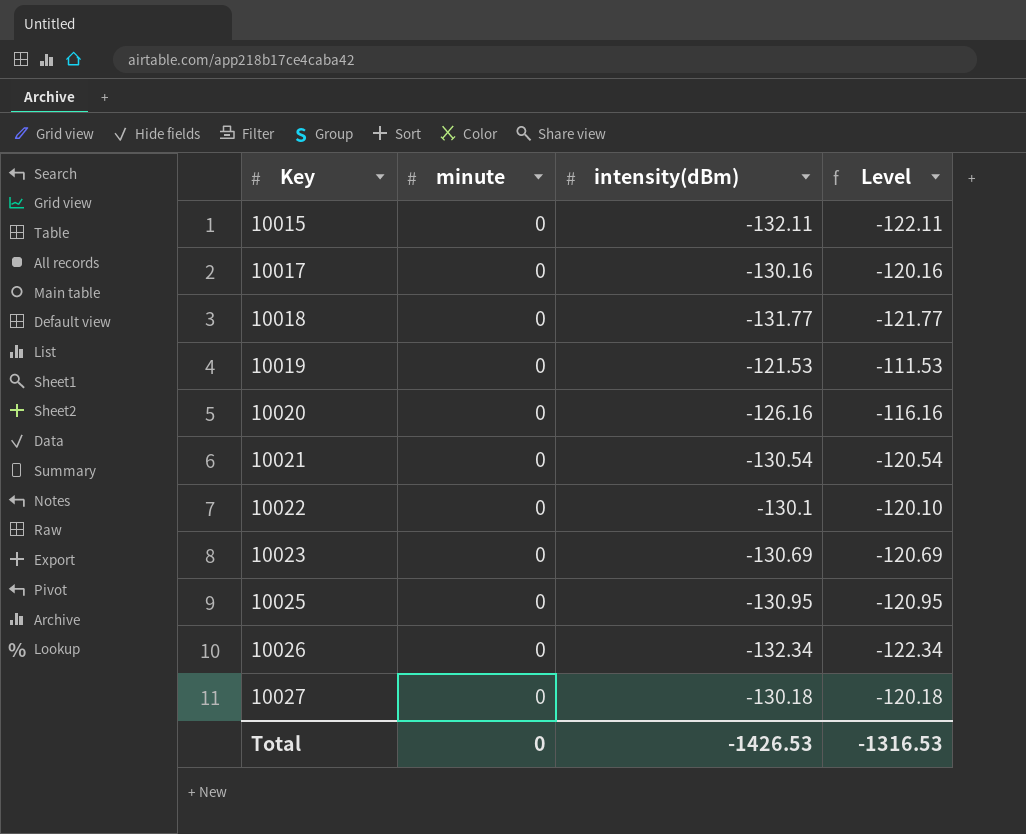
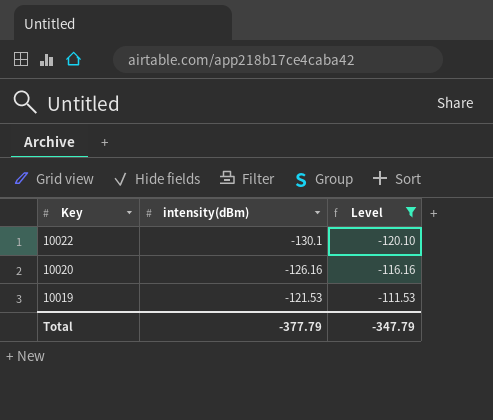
filter: none -> Level >= -120.10
row order: Key ascending -> Key descending
column minute | position: 2 -> none
Total | intensity(dBm): -1426.53 -> -377.79
Total | Level: -1316.53 -> -347.79

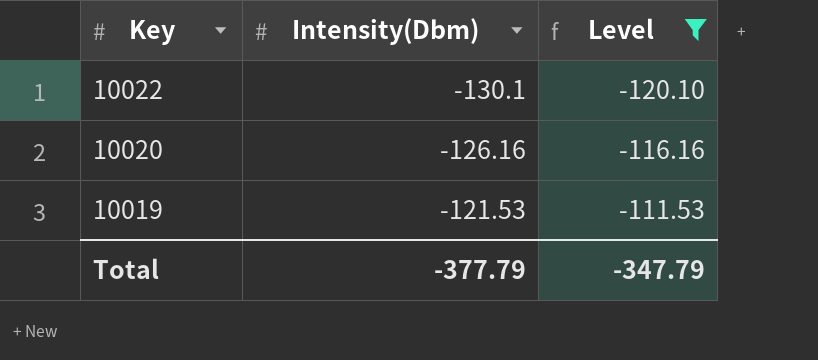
column name: intensity(dBm) -> Intensity(Dbm)

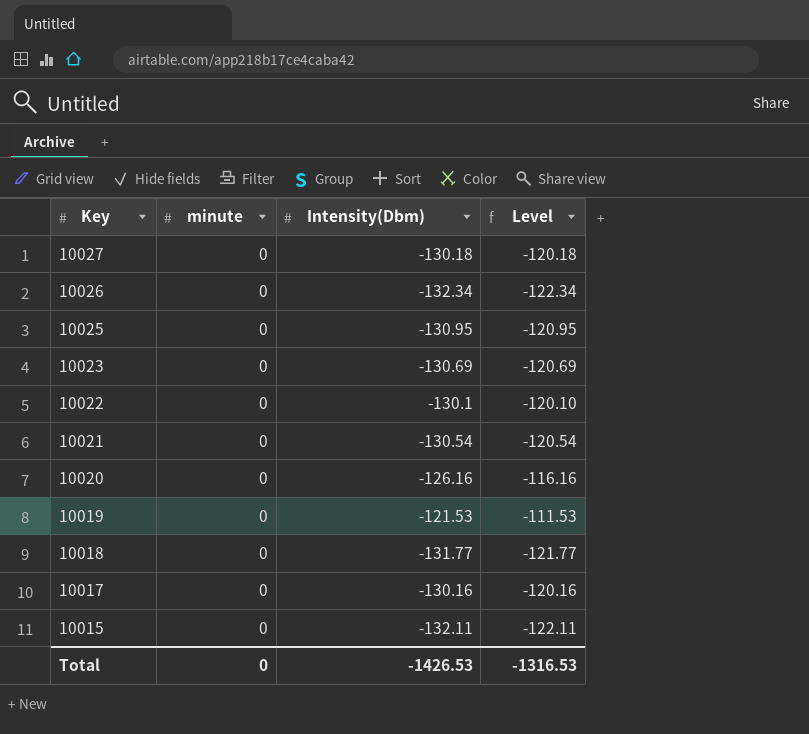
filter: Level >= -120.10 -> none
column minute | position: none -> 2
Total | Intensity(Dbm): -377.79 -> -1426.53
Total | Level: -347.79 -> -1316.53

